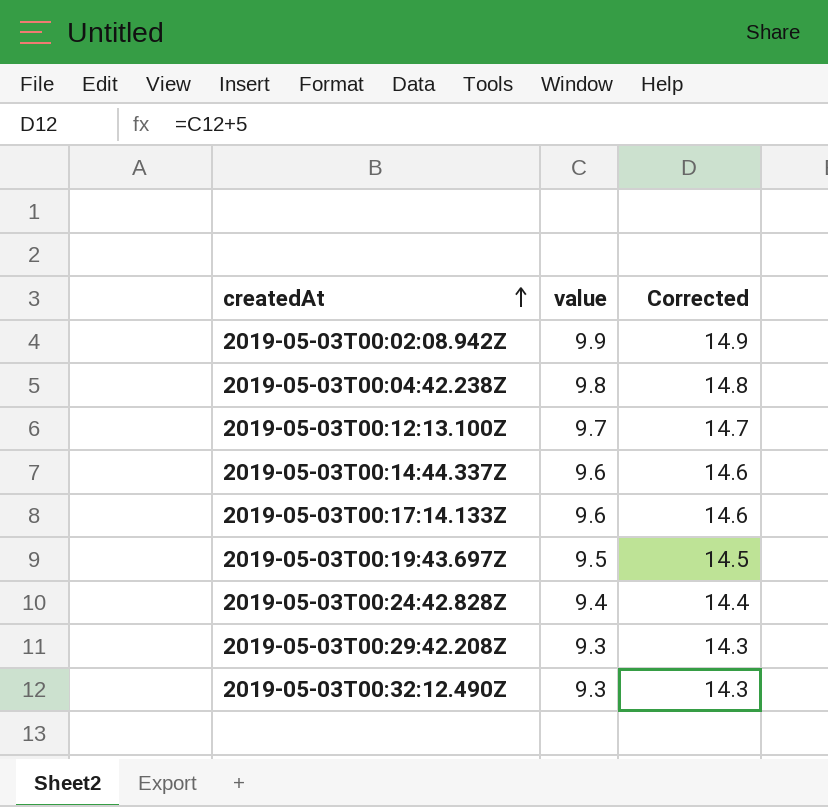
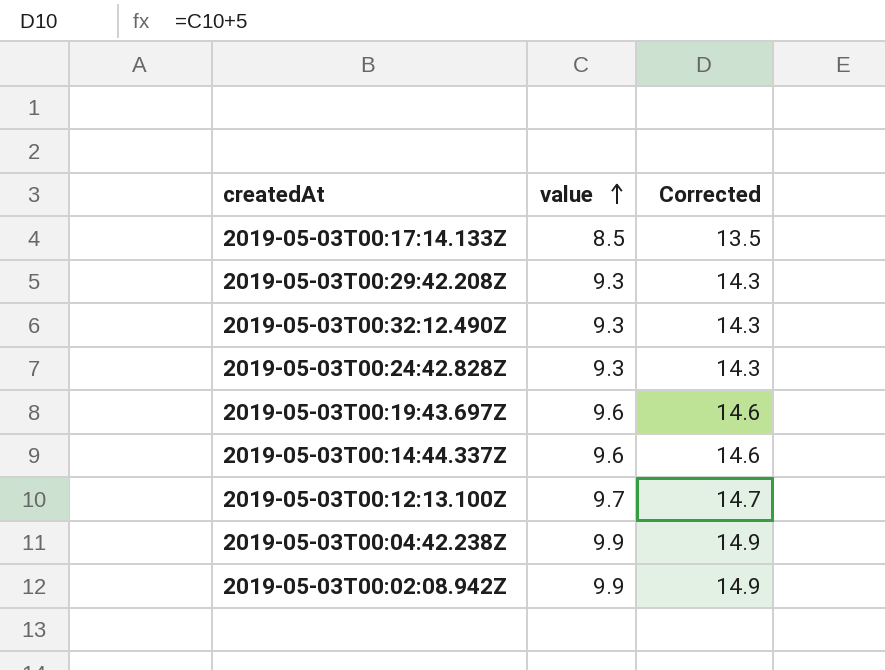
row order: createdAt ascending -> value ascending
2019-05-03T00:17:14.133Z | value: 9.6 -> 8.5
2019-05-03T00:17:14.133Z | Corrected: 14.6 -> 13.5
2019-05-03T00:24:42.828Z | value: 9.4 -> 9.3
2019-05-03T00:24:42.828Z | Corrected: 14.4 -> 14.3
2019-05-03T00:19:43.697Z | value: 9.5 -> 9.6
2019-05-03T00:19:43.697Z | Corrected: 14.5 -> 14.6
2019-05-03T00:04:42.238Z | value: 9.8 -> 9.9
2019-05-03T00:04:42.238Z | Corrected: 14.8 -> 14.9

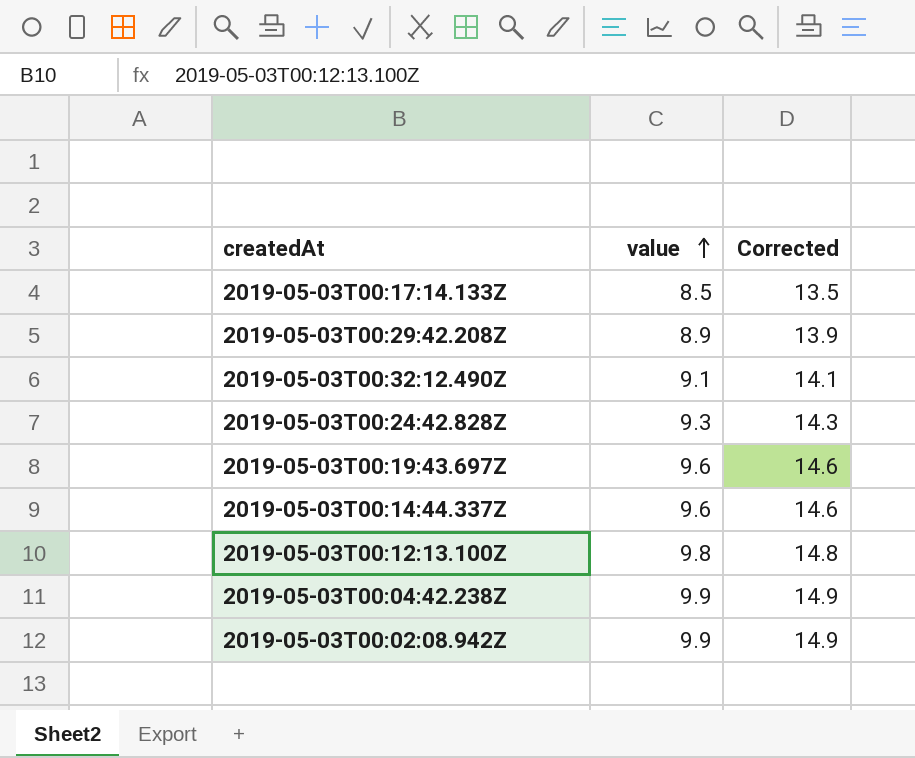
2019-05-03T00:29:42.208Z | value: 9.3 -> 8.9
2019-05-03T00:29:42.208Z | Corrected: 14.3 -> 13.9
2019-05-03T00:32:12.490Z | value: 9.3 -> 9.1
2019-05-03T00:32:12.490Z | Corrected: 14.3 -> 14.1
2019-05-03T00:12:13.100Z | value: 9.7 -> 9.8
2019-05-03T00:12:13.100Z | Corrected: 14.7 -> 14.8

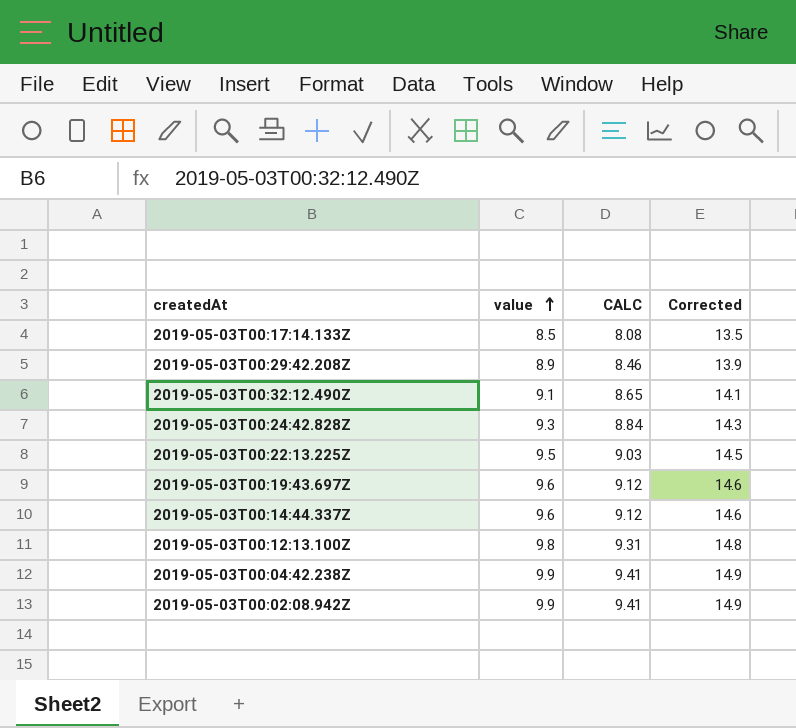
column CALC | formula: none -> [value] * 0.95
row 2019-05-03T00:22:13.225Z: none -> 9.5 | 9.03 | 14.5

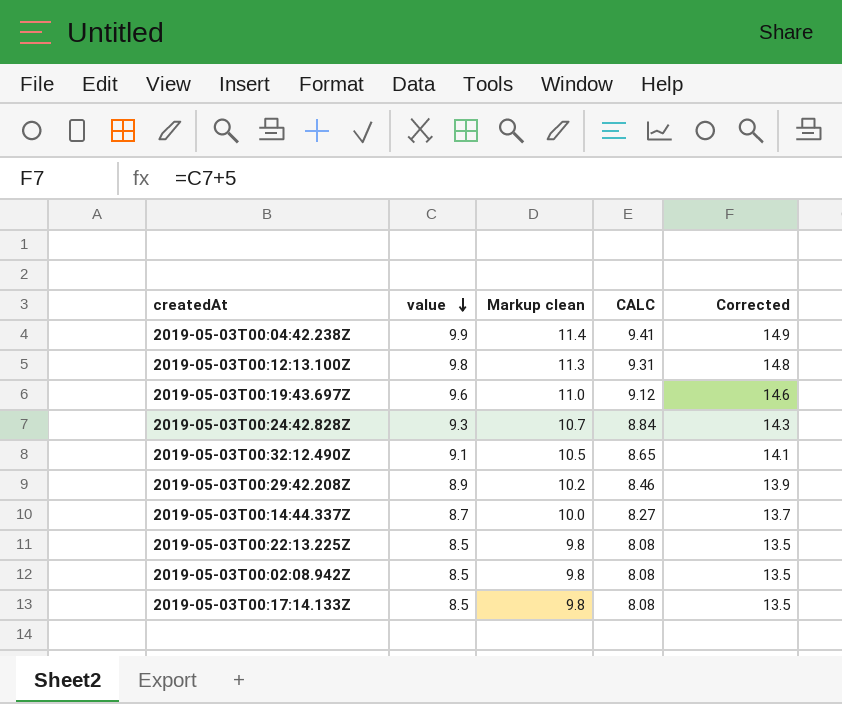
row order: value ascending -> value descending
column Markup clean | formula: none -> [value] * 1.15
2019-05-03T00:14:44.337Z | value: 9.6 -> 8.7
2019-05-03T00:14:44.337Z | CALC: 9.12 -> 8.27
2019-05-03T00:14:44.337Z | Corrected: 14.6 -> 13.7
2019-05-03T00:22:13.225Z | value: 9.5 -> 8.5
2019-05-03T00:22:13.225Z | CALC: 9.03 -> 8.08
2019-05-03T00:22:13.225Z | Corrected: 14.5 -> 13.5
2019-05-03T00:02:08.942Z | value: 9.9 -> 8.5
2019-05-03T00:02:08.942Z | CALC: 9.41 -> 8.08
2019-05-03T00:02:08.942Z | Corrected: 14.9 -> 13.5

